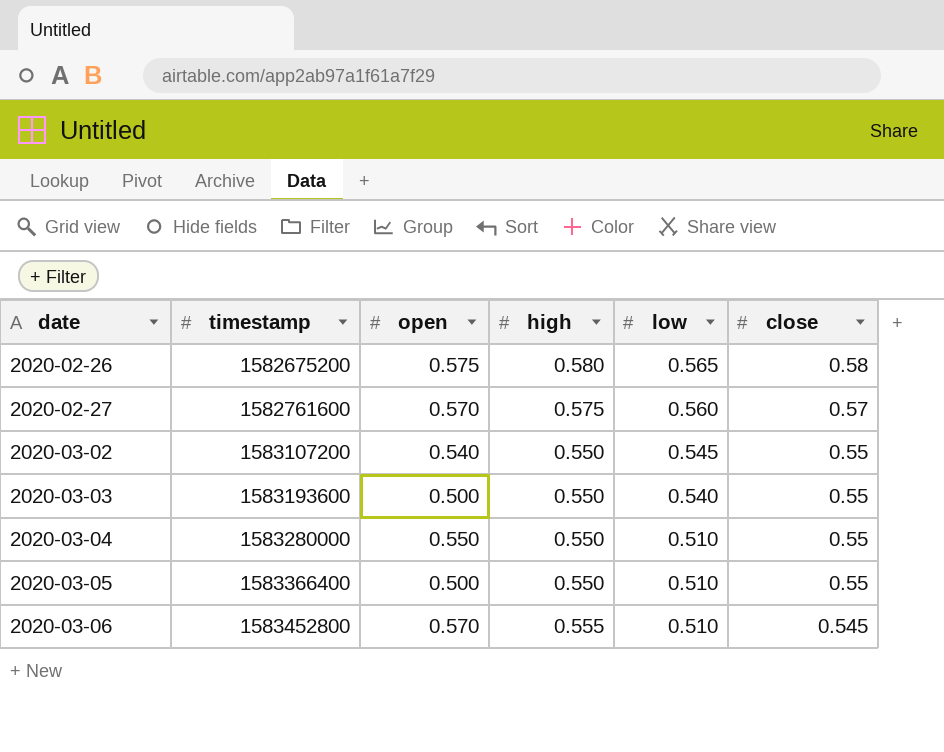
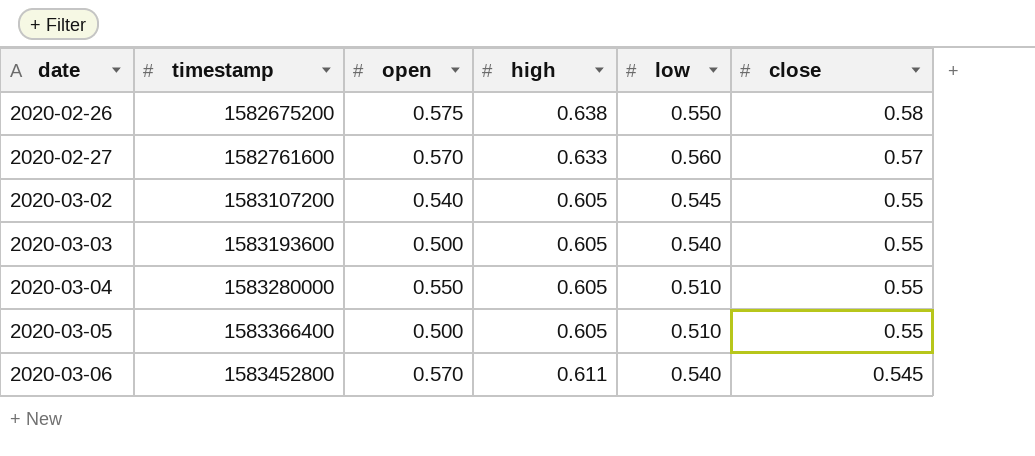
2020-02-26 | high: 0.580 -> 0.638
2020-02-26 | low: 0.565 -> 0.550
2020-02-27 | high: 0.575 -> 0.633
2020-03-02 | high: 0.550 -> 0.605
2020-03-03 | high: 0.550 -> 0.605
2020-03-04 | high: 0.550 -> 0.605
2020-03-05 | high: 0.550 -> 0.605
2020-03-06 | high: 0.555 -> 0.611
2020-03-06 | low: 0.510 -> 0.540

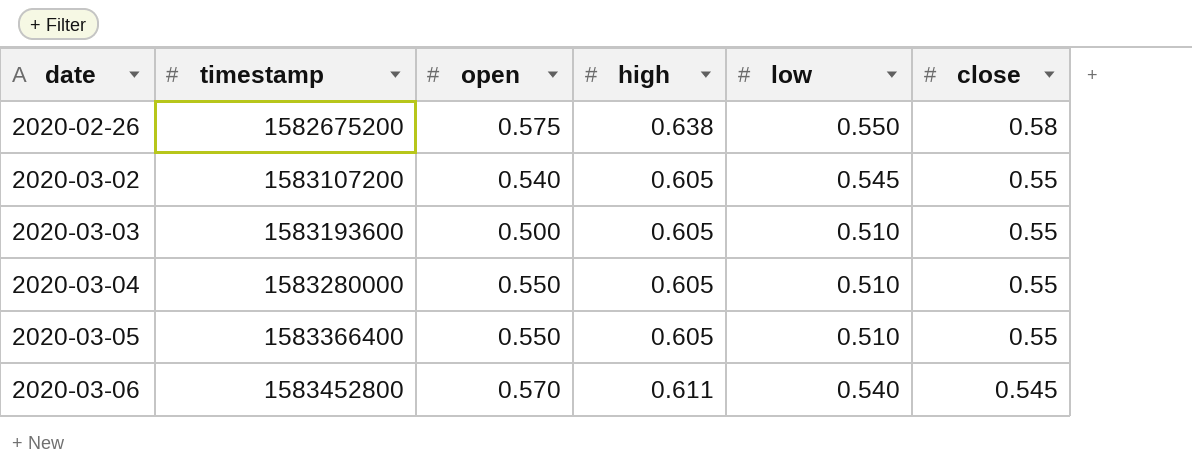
row 2020-02-27: 1582761600 | 0.570 | 0.633 | 0.560 | 0.57 -> none
2020-03-03 | low: 0.540 -> 0.510
2020-03-05 | open: 0.500 -> 0.550

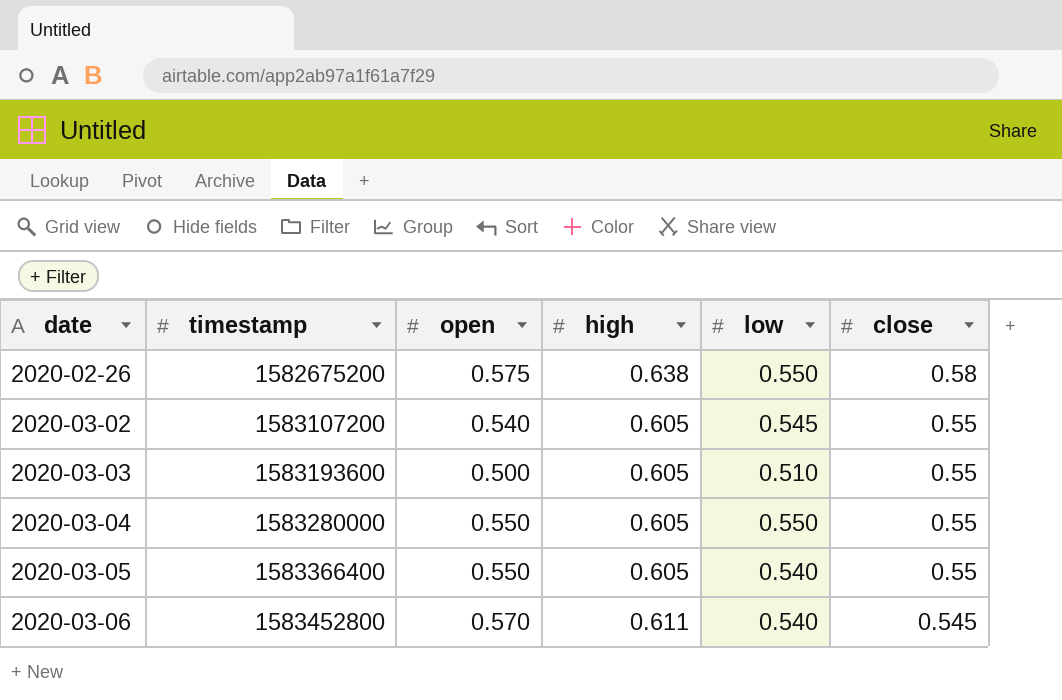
2020-03-04 | low: 0.510 -> 0.550
2020-03-05 | low: 0.510 -> 0.540

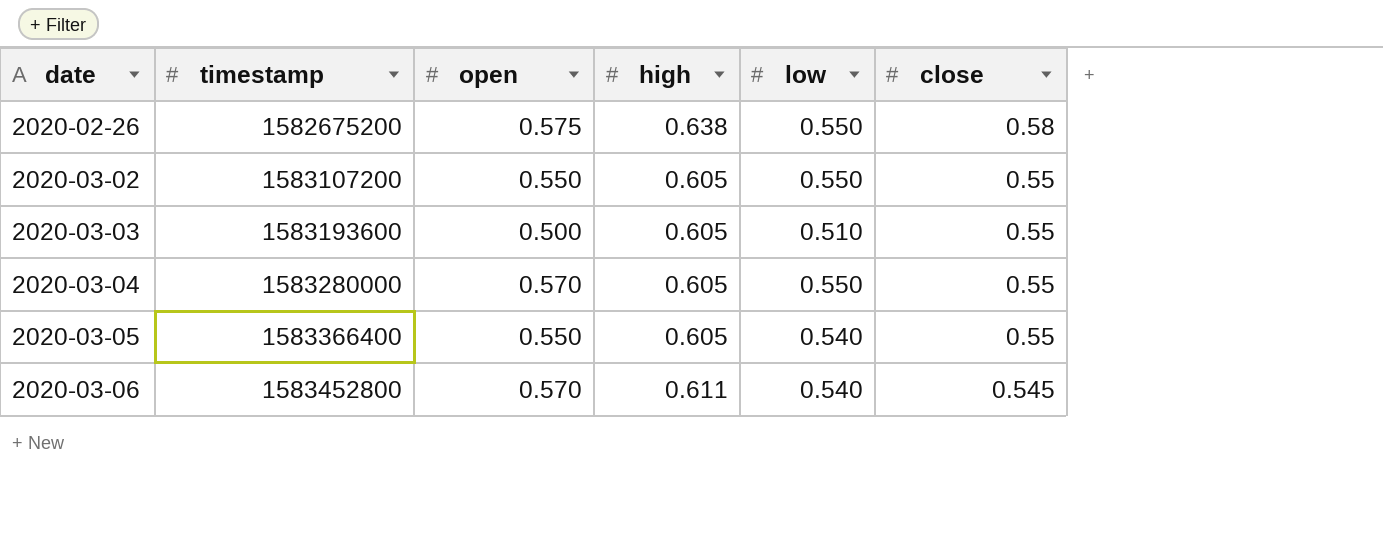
2020-03-02 | open: 0.540 -> 0.550
2020-03-02 | low: 0.545 -> 0.550
2020-03-04 | open: 0.550 -> 0.570

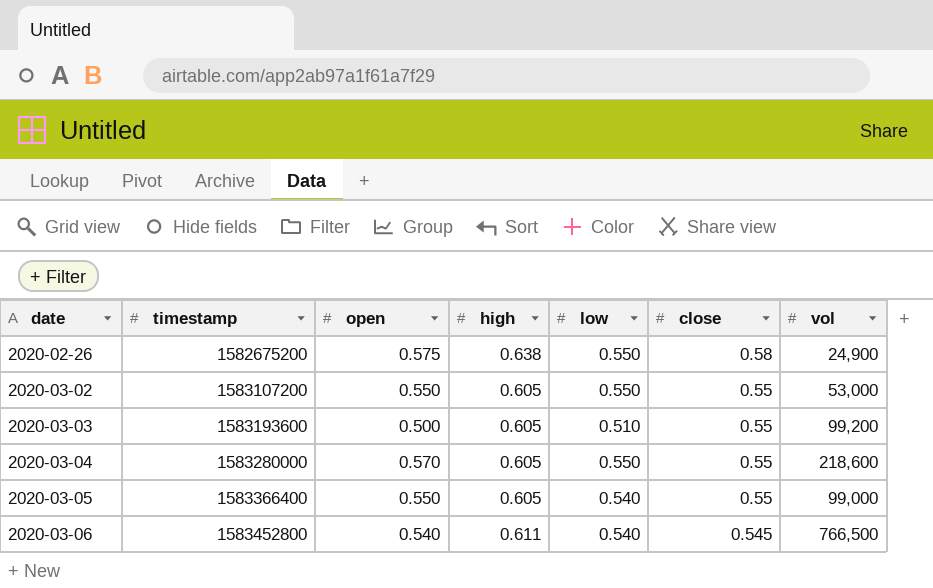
column vol | position: none -> 7
2020-03-06 | open: 0.570 -> 0.540

